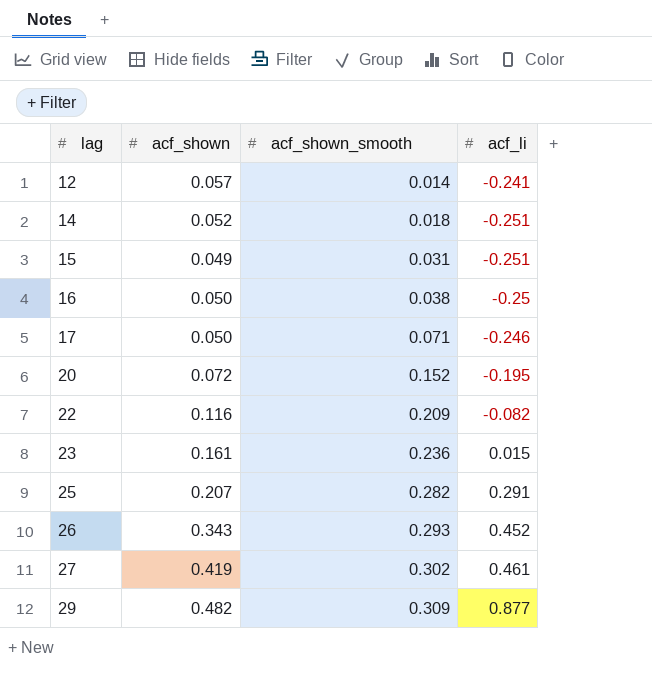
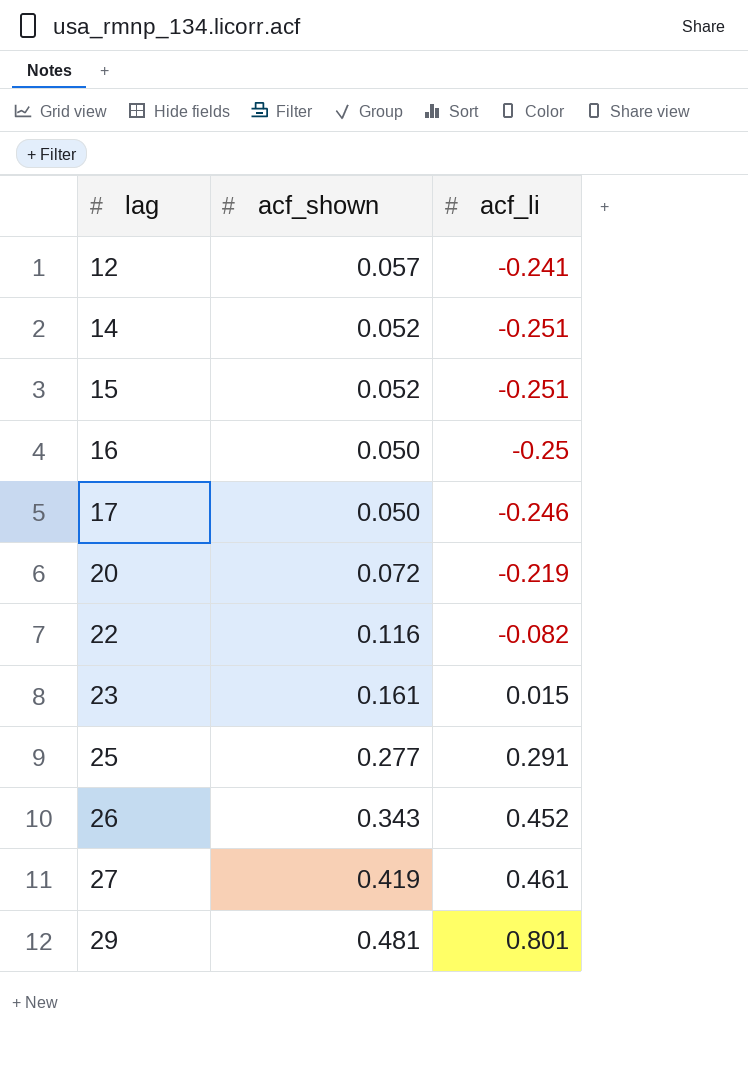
column acf_shown_smooth | position: 3 -> none
15 | acf_shown: 0.049 -> 0.052
20 | acf_li: -0.195 -> -0.219
25 | acf_shown: 0.207 -> 0.277
29 | acf_shown: 0.482 -> 0.481
29 | acf_li: 0.877 -> 0.801

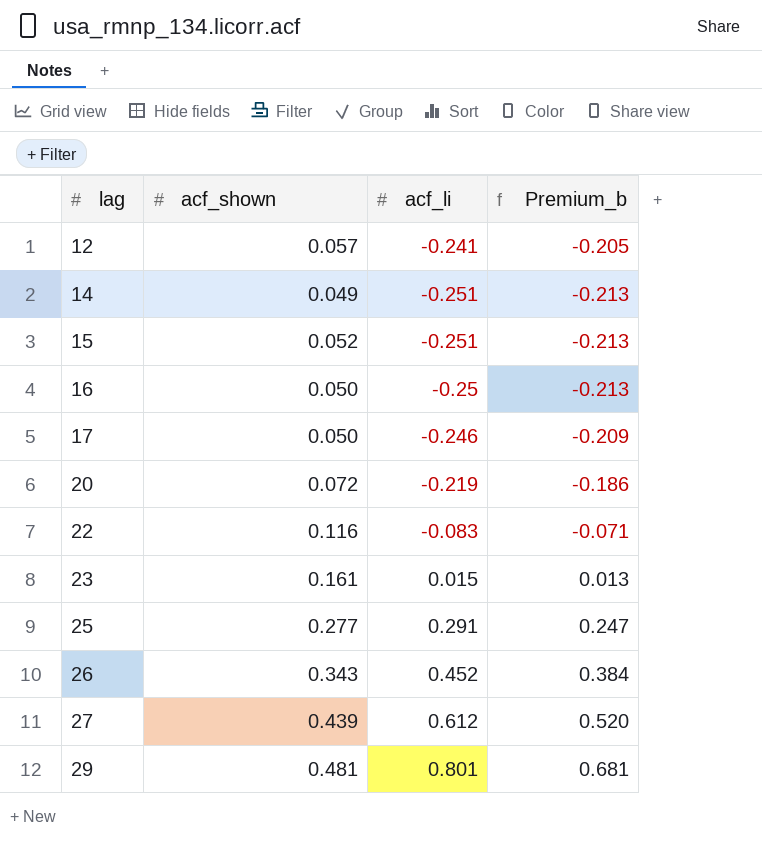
column Premium_b | formula: none -> [acf_li] * 0.85
14 | acf_shown: 0.052 -> 0.049
22 | acf_li: -0.082 -> -0.083
27 | acf_shown: 0.419 -> 0.439
27 | acf_li: 0.461 -> 0.612

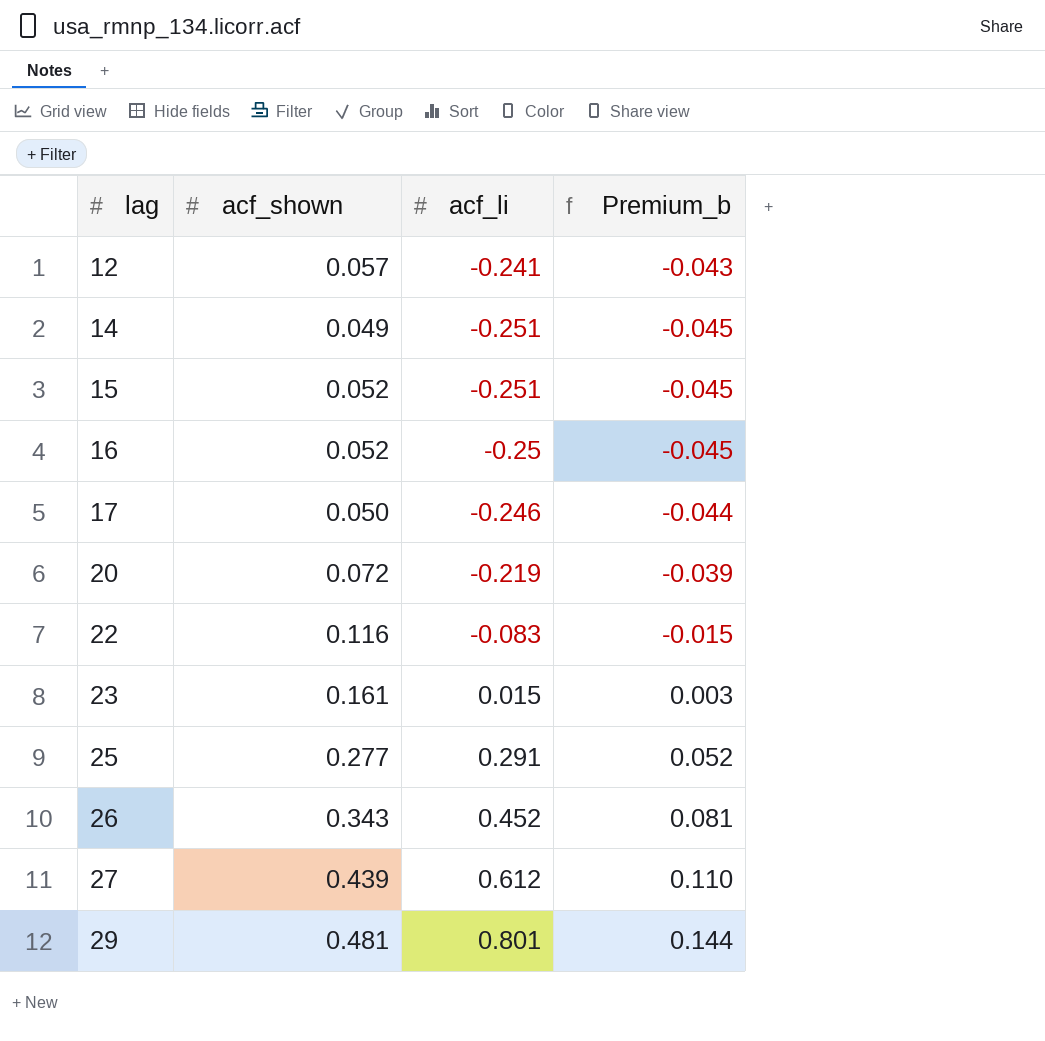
column Premium_b | formula: [acf_li] * 0.85 -> [acf_li] * 0.18
16 | acf_shown: 0.050 -> 0.052

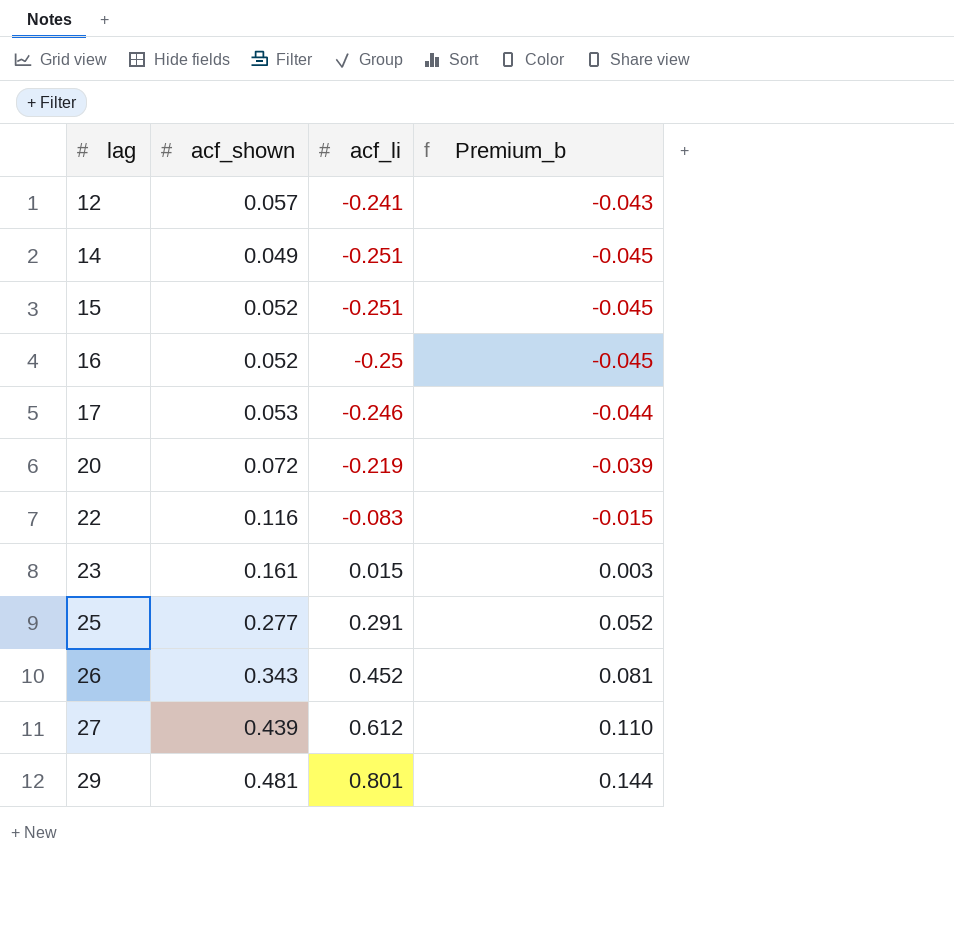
17 | acf_shown: 0.050 -> 0.053

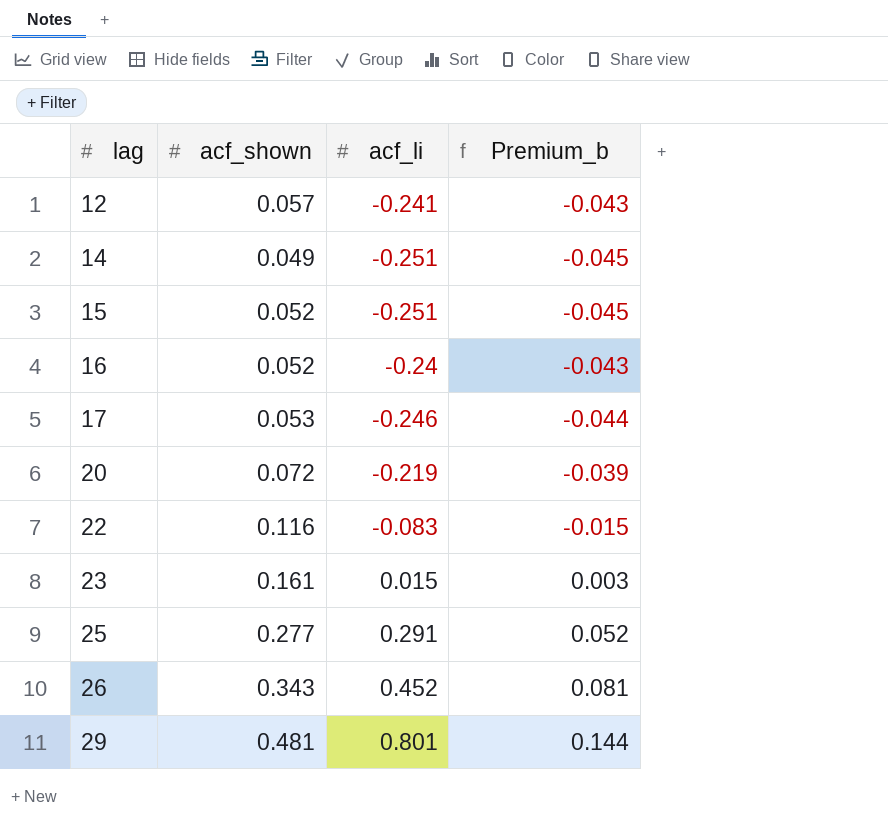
row 27: 0.439 | 0.612 | 0.110 -> none
16 | acf_li: -0.25 -> -0.24
16 | Premium_b: -0.045 -> -0.043

